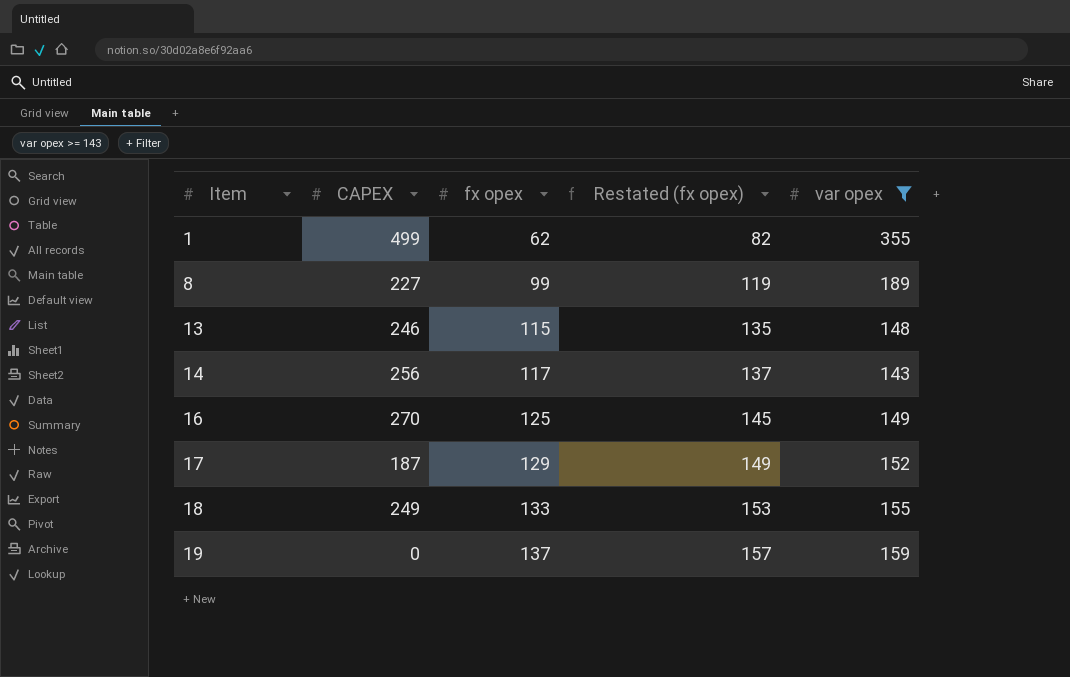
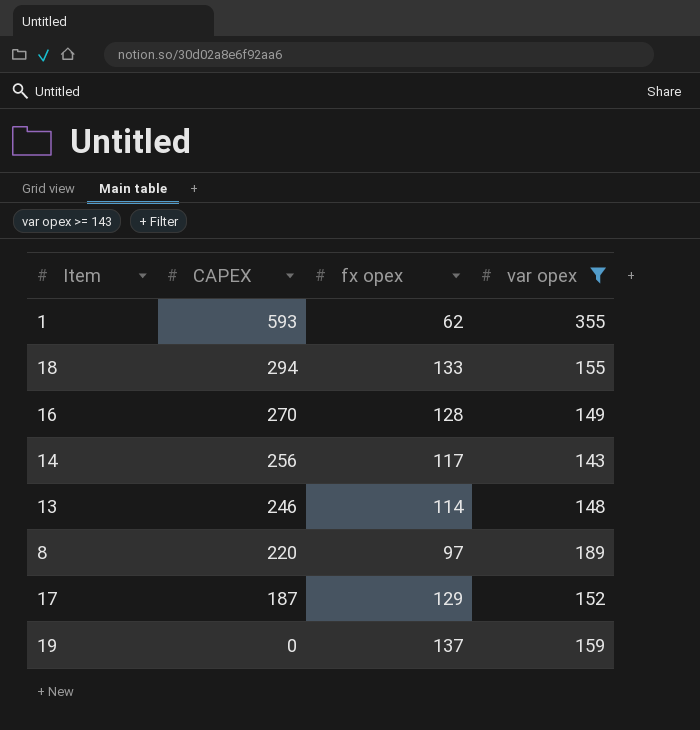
row order: Item ascending -> CAPEX descending
column Restated (fx opex) | formula: [fx opex] + 20 -> none
1 | CAPEX: 499 -> 593
18 | CAPEX: 249 -> 294
16 | fx opex: 125 -> 128
13 | fx opex: 115 -> 114
8 | CAPEX: 227 -> 220
8 | fx opex: 99 -> 97

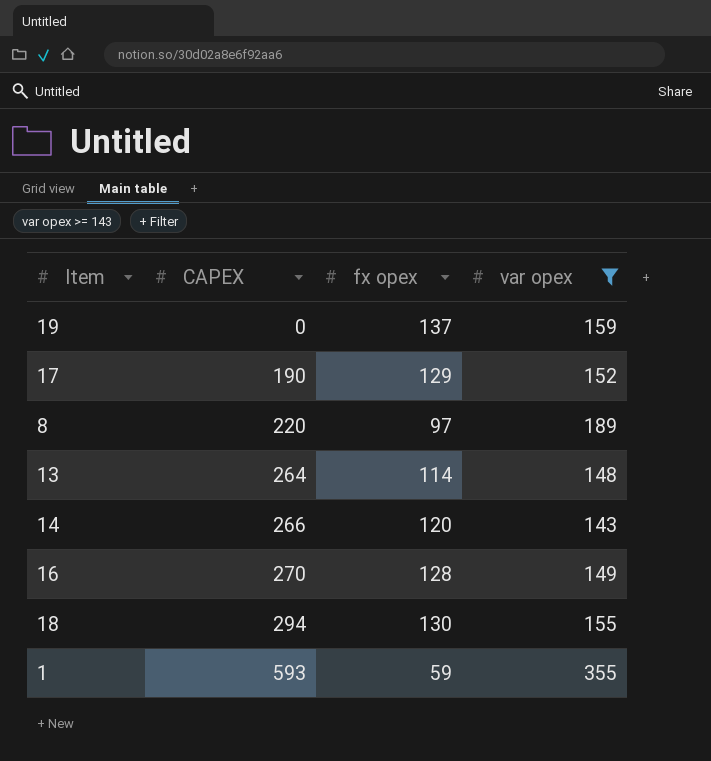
row order: CAPEX descending -> CAPEX ascending
17 | CAPEX: 187 -> 190
13 | CAPEX: 246 -> 264
14 | CAPEX: 256 -> 266
14 | fx opex: 117 -> 120
18 | fx opex: 133 -> 130
1 | fx opex: 62 -> 59

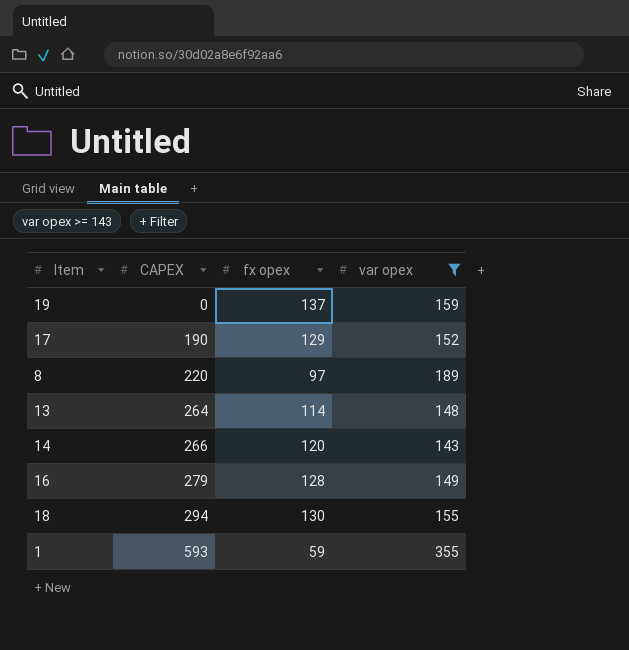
16 | CAPEX: 270 -> 279

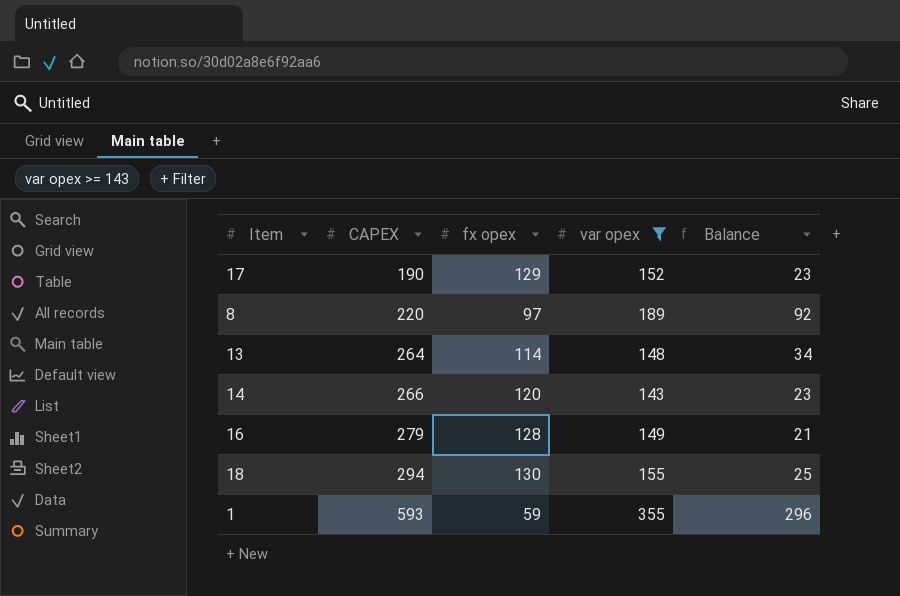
column Balance | formula: none -> [var opex] - [fx opex]
row 19: 0 | 137 | 159 -> none

